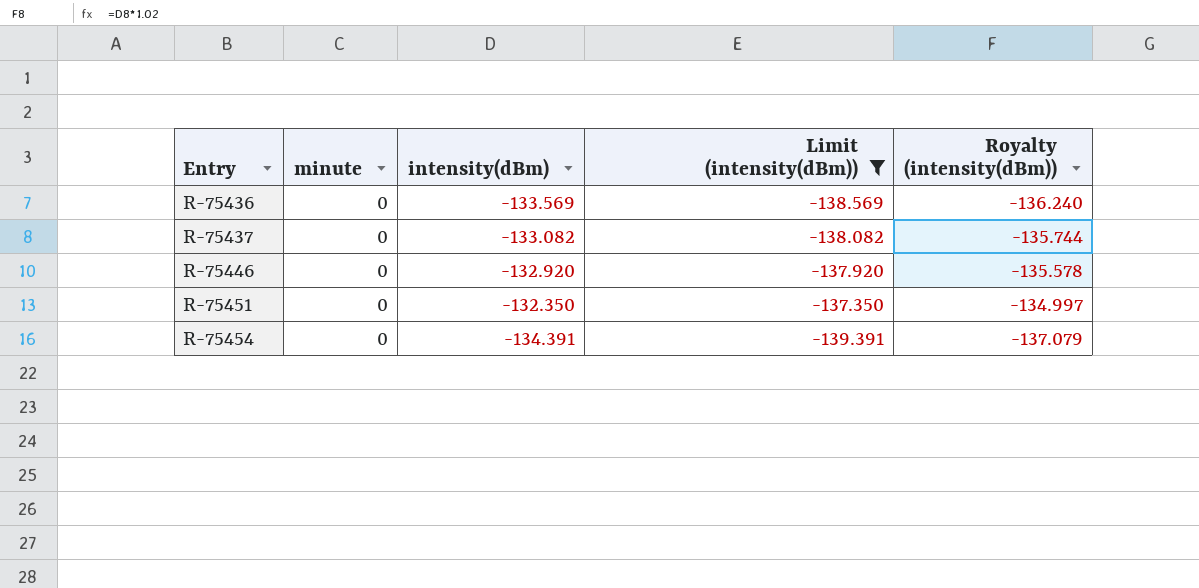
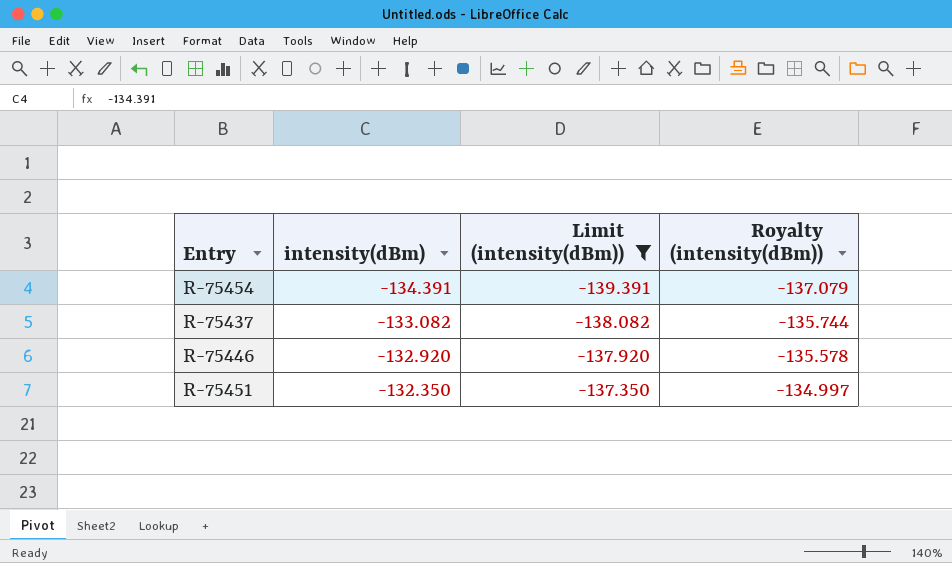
row order: Entry ascending -> intensity(dBm) ascending
column minute | position: 2 -> none
row R-75436: 0 | -133.569 | -138.569 | -136.240 -> none

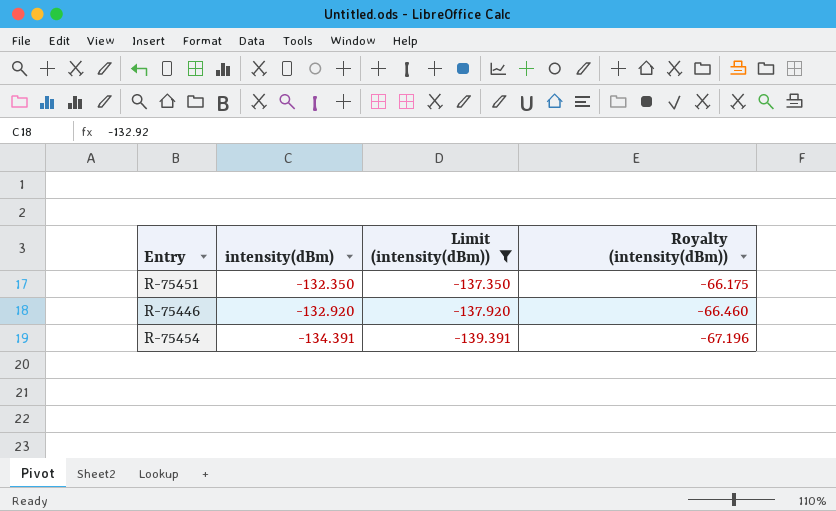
row order: intensity(dBm) ascending -> intensity(dBm) descending
column Royalty (intensity(dBm)) | formula: [intensity(dBm)] * 1.02 -> [intensity(dBm)] * 0.5
row R-75437: -133.082 | -138.082 | -135.744 -> none

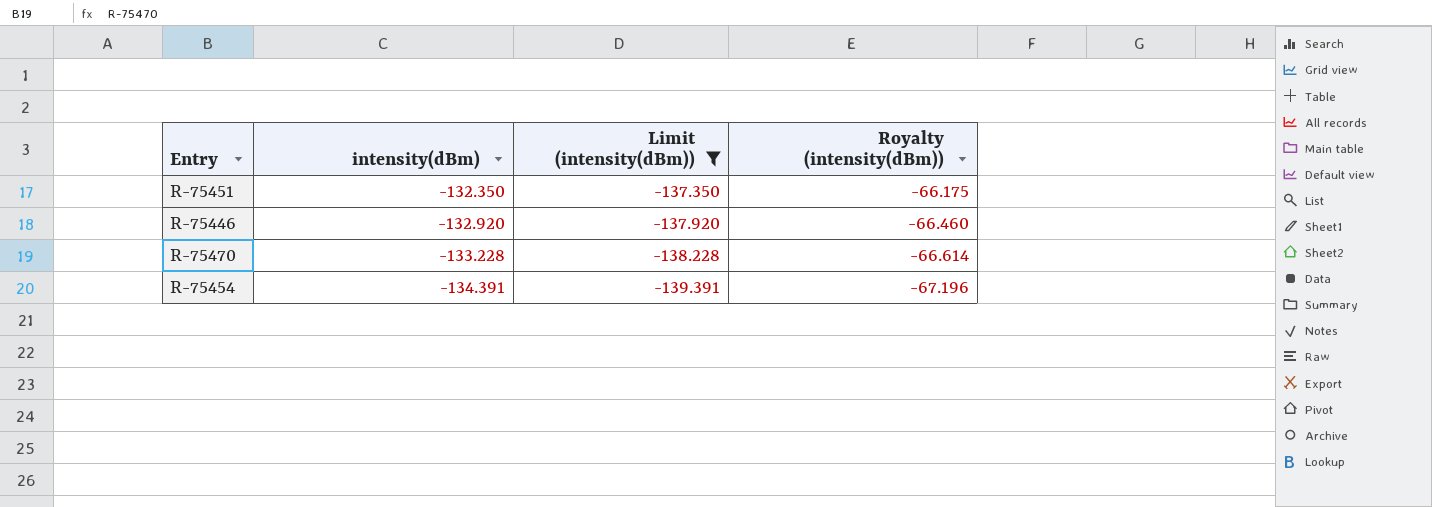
row R-75470: none -> -133.228 | -138.228 | -66.614

